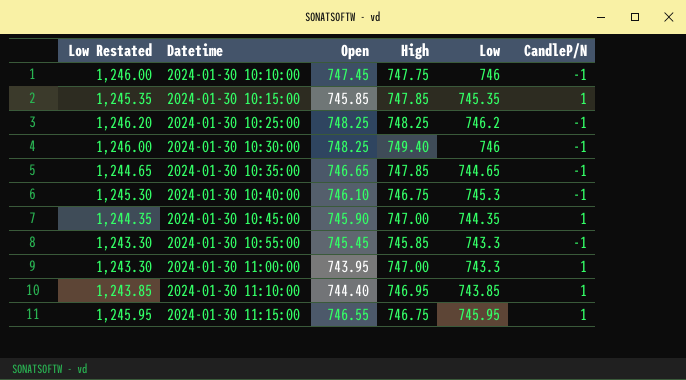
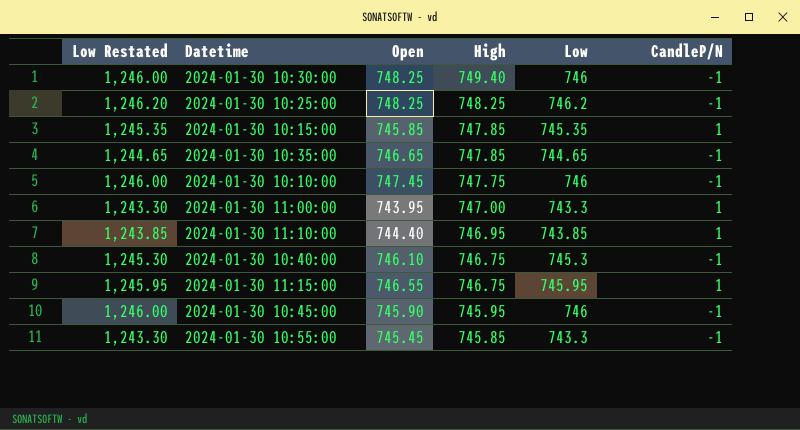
row order: Datetime ascending -> High descending
2024-01-30 10:45:00 | Low Restated: 1,244.35 -> 1,246.00
2024-01-30 10:45:00 | High: 747.00 -> 745.95
2024-01-30 10:45:00 | Low: 744.35 -> 746
2024-01-30 10:45:00 | CandleP/N: 1 -> -1

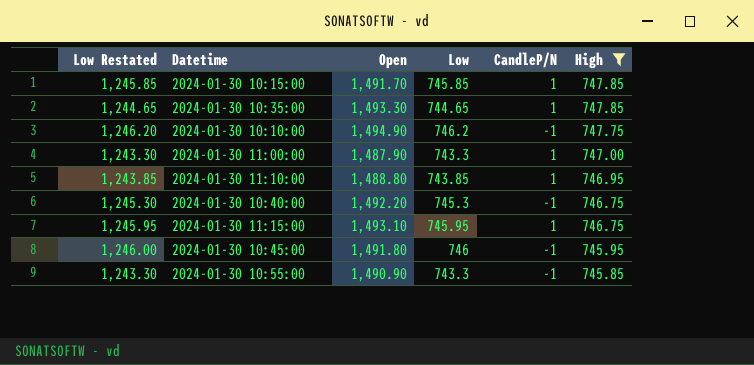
filter: none -> High <= 747.85
column High | position: 4 -> 6
2024-01-30 10:15:00 | Low Restated: 1,245.35 -> 1,245.85
2024-01-30 10:15:00 | Open: 745.85 -> 1,491.70
2024-01-30 10:15:00 | Low: 745.35 -> 745.85
2024-01-30 10:35:00 | Open: 746.65 -> 1,493.30
2024-01-30 10:35:00 | CandleP/N: -1 -> 1
2024-01-30 10:10:00 | Low Restated: 1,246.00 -> 1,246.20
2024-01-30 10:10:00 | Open: 747.45 -> 1,494.90
2024-01-30 10:10:00 | Low: 746 -> 746.2
2024-01-30 11:00:00 | Open: 743.95 -> 1,487.90
2024-01-30 11:10:00 | Open: 744.40 -> 1,488.80
2024-01-30 10:40:00 | Open: 746.10 -> 1,492.20
2024-01-30 11:15:00 | Open: 746.55 -> 1,493.10
2024-01-30 10:45:00 | Open: 745.90 -> 1,491.80
2024-01-30 10:55:00 | Open: 745.45 -> 1,490.90

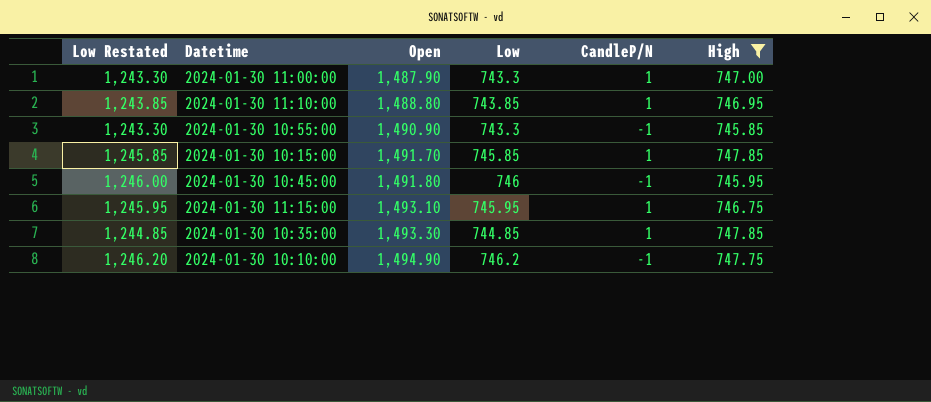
row order: High descending -> Open ascending
row 2024-01-30 10:40:00: 1,245.30 | 1,492.20 | 745.3 | -1 | 746.75 -> none
2024-01-30 10:35:00 | Low Restated: 1,244.65 -> 1,244.85
2024-01-30 10:35:00 | Low: 744.65 -> 744.85

